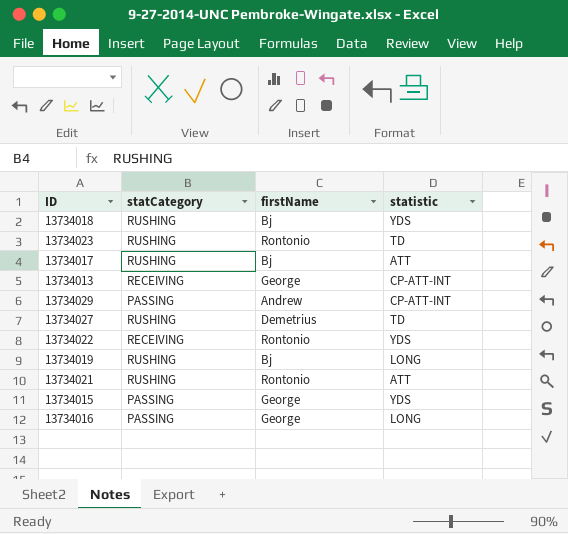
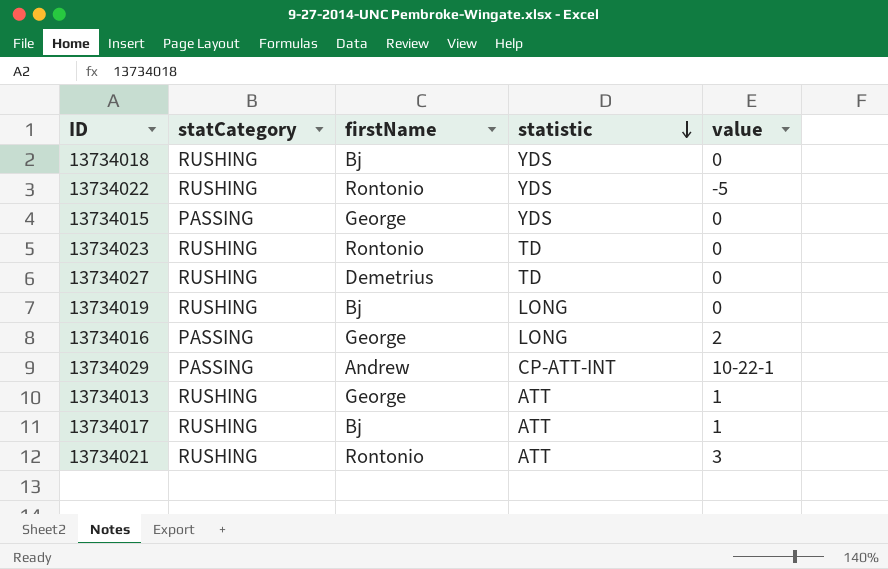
row order: none -> statistic descending
column value | position: none -> 5
13734022 | statCategory: RECEIVING -> RUSHING
13734013 | statCategory: RECEIVING -> RUSHING
13734013 | statistic: CP-ATT-INT -> ATT

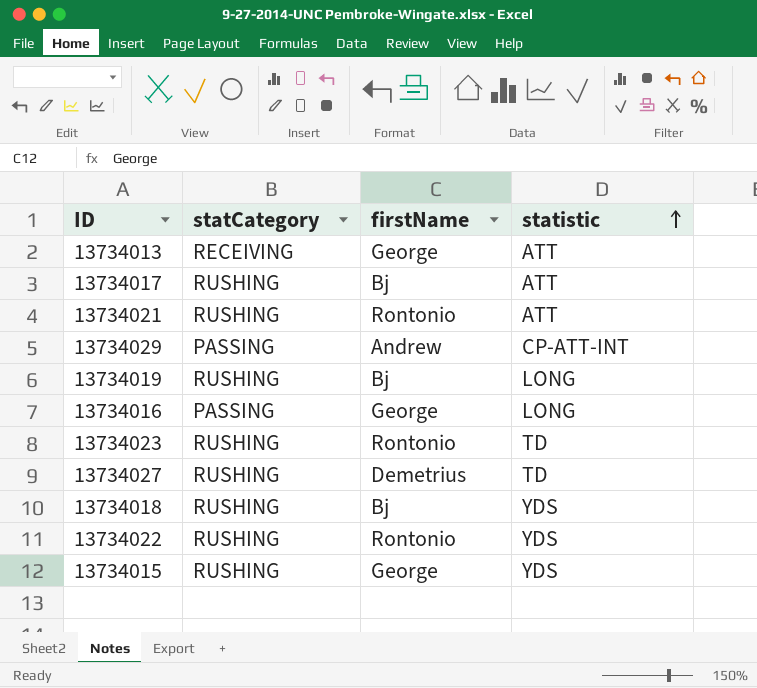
row order: statistic descending -> statistic ascending
column value | position: 5 -> none
13734013 | statCategory: RUSHING -> RECEIVING
13734015 | statCategory: PASSING -> RUSHING

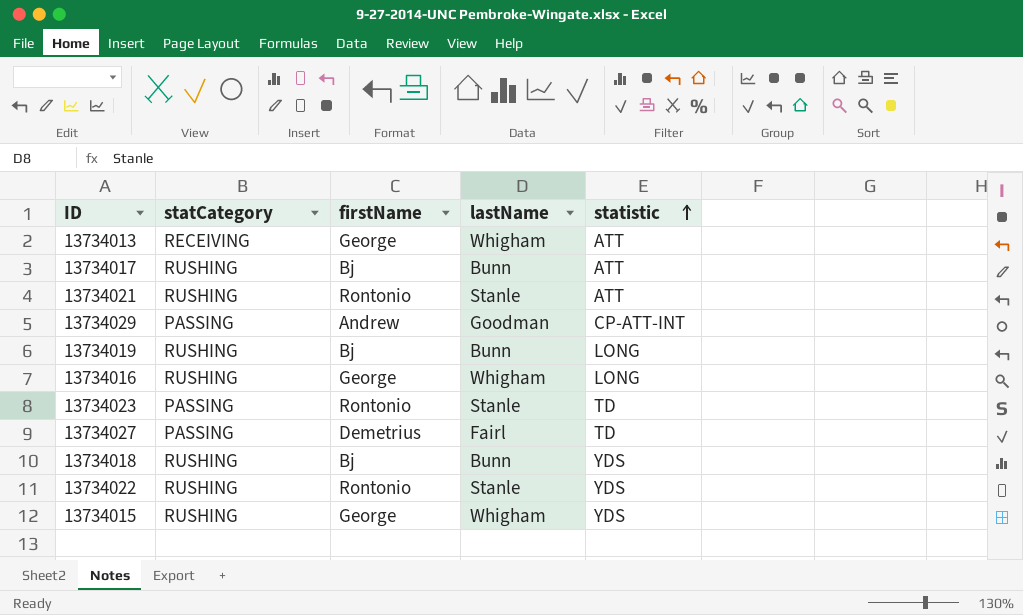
column lastName | position: none -> 4
13734016 | statCategory: PASSING -> RUSHING
13734023 | statCategory: RUSHING -> PASSING
13734027 | statCategory: RUSHING -> PASSING

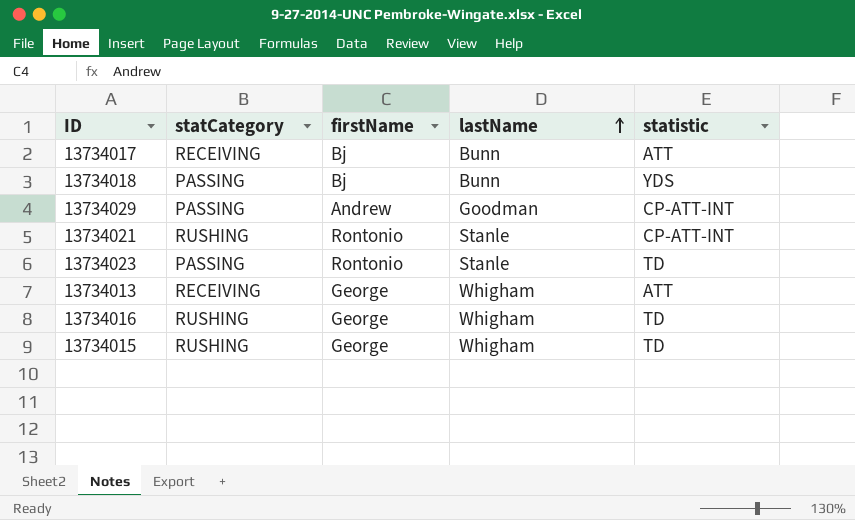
row order: statistic ascending -> lastName ascending
row 13734019: RUSHING | Bj | Bunn | LONG -> none
row 13734027: PASSING | Demetrius | Fairl | TD -> none
row 13734022: RUSHING | Rontonio | Stanle | YDS -> none
13734017 | statCategory: RUSHING -> RECEIVING
13734018 | statCategory: RUSHING -> PASSING
13734021 | statistic: ATT -> CP-ATT-INT
13734016 | statistic: LONG -> TD
13734015 | statistic: YDS -> TD

